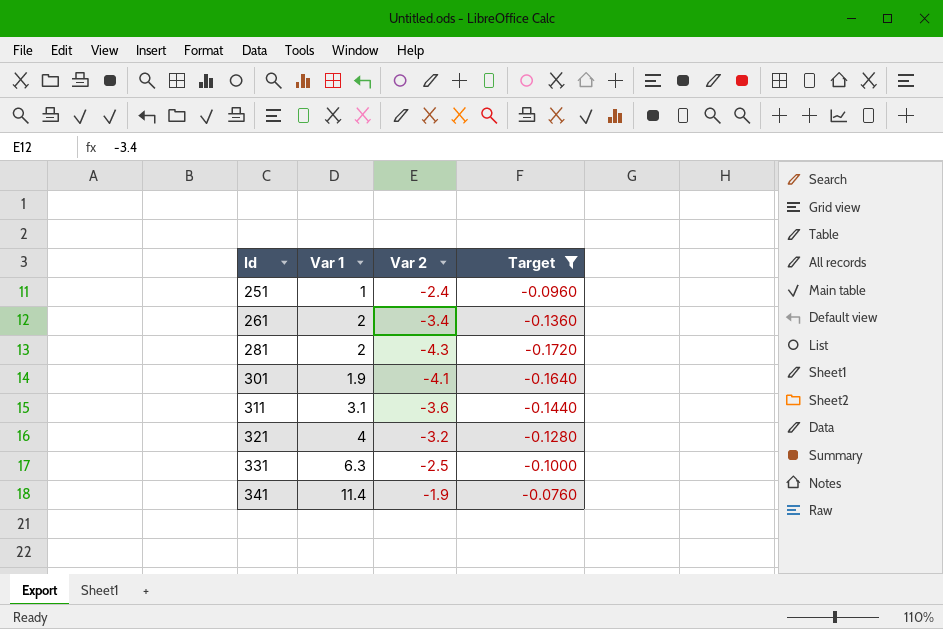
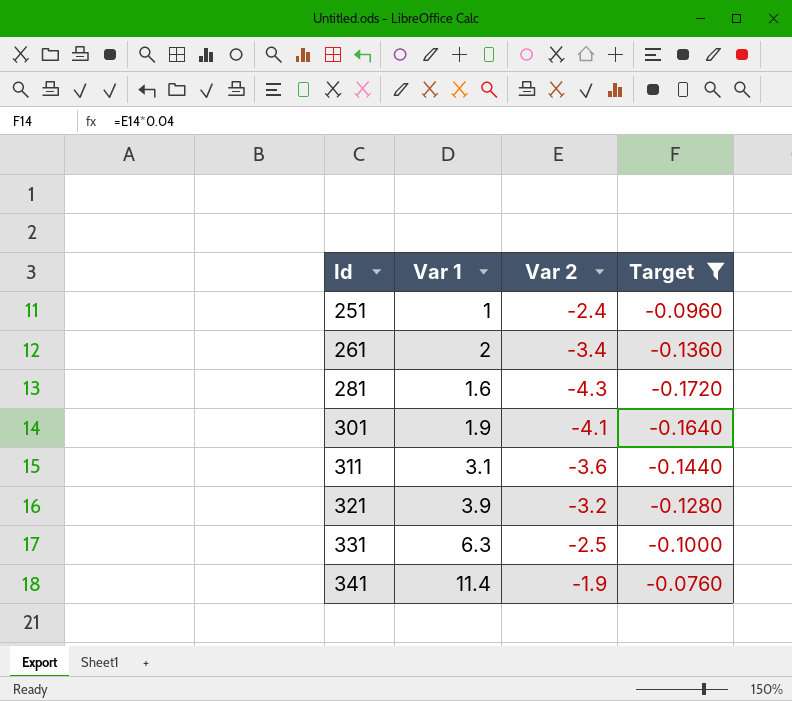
281 | Var 1: 2 -> 1.6
321 | Var 1: 4 -> 3.9

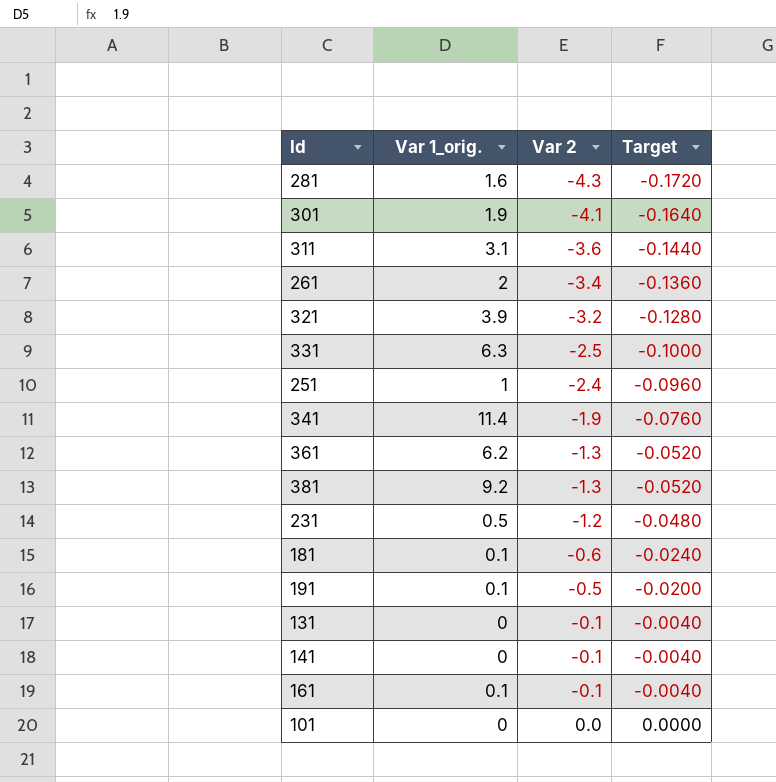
filter: Target <= -0.0760 -> none
row order: Id ascending -> Var 2 ascending
column name: Var 1 -> Var 1_orig.

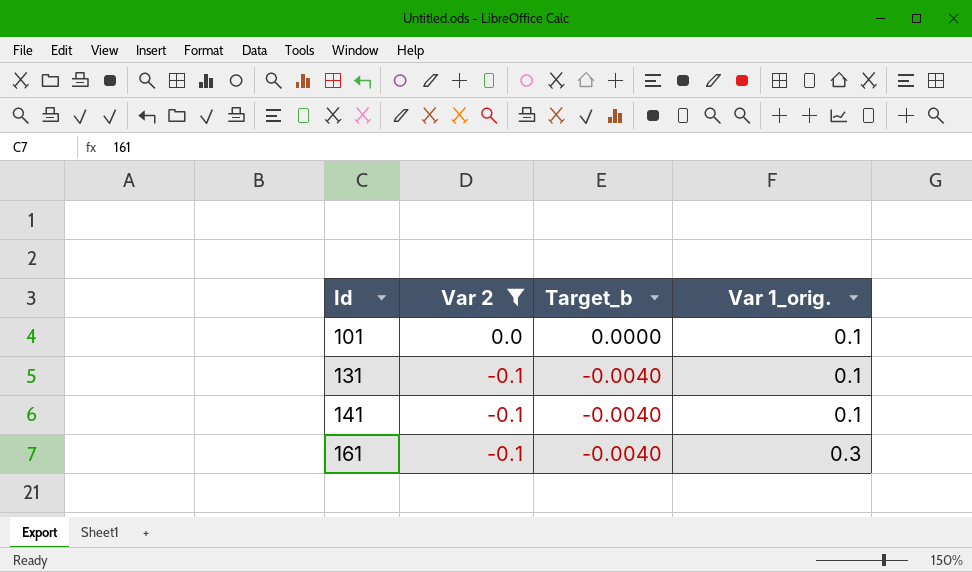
filter: none -> Var 2 >= -0.1
row order: Var 2 ascending -> Id ascending
column name: Target -> Target_b
column Var 1_orig. | position: 2 -> 4
101 | Var 1_orig.: 0 -> 0.1
131 | Var 1_orig.: 0 -> 0.1
141 | Var 1_orig.: 0 -> 0.1
161 | Var 1_orig.: 0.1 -> 0.3

